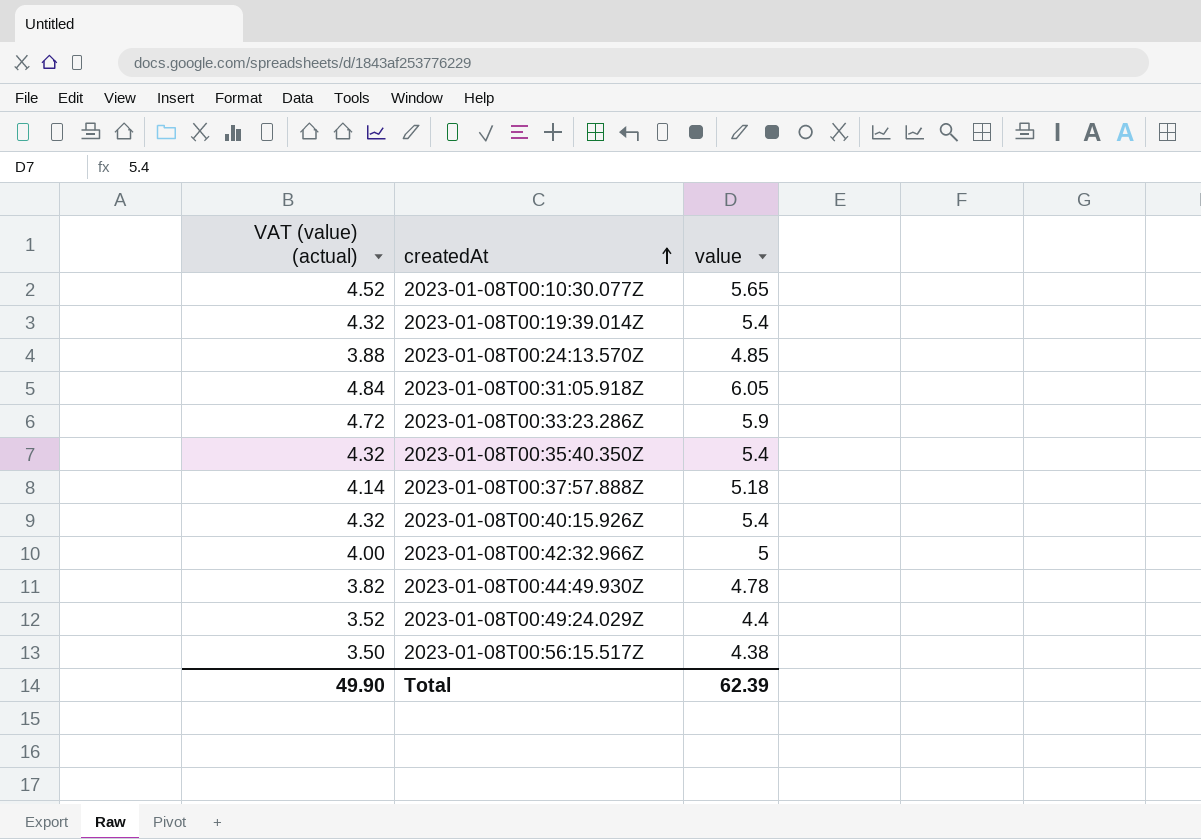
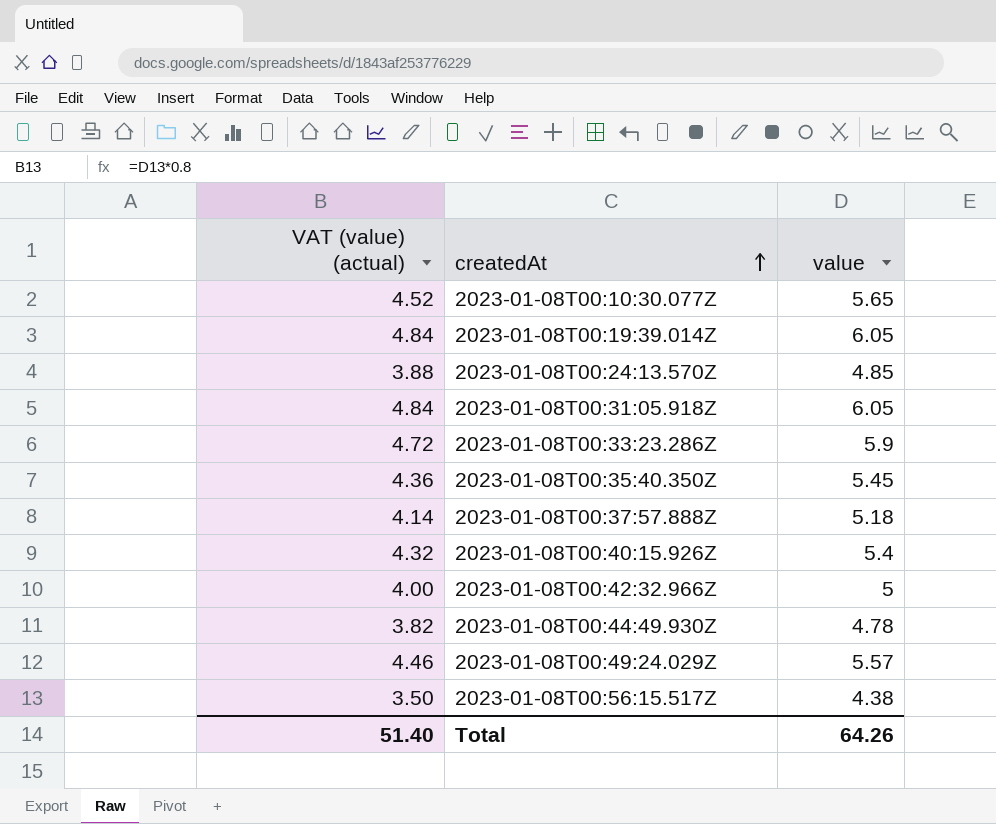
2023-01-08T00:19:39.014Z | VAT (value) (actual): 4.32 -> 4.84
2023-01-08T00:19:39.014Z | value: 5.4 -> 6.05
2023-01-08T00:35:40.350Z | VAT (value) (actual): 4.32 -> 4.36
2023-01-08T00:35:40.350Z | value: 5.4 -> 5.45
2023-01-08T00:49:24.029Z | VAT (value) (actual): 3.52 -> 4.46
2023-01-08T00:49:24.029Z | value: 4.4 -> 5.57
Total | VAT (value) (actual): 49.90 -> 51.40
Total | value: 62.39 -> 64.26

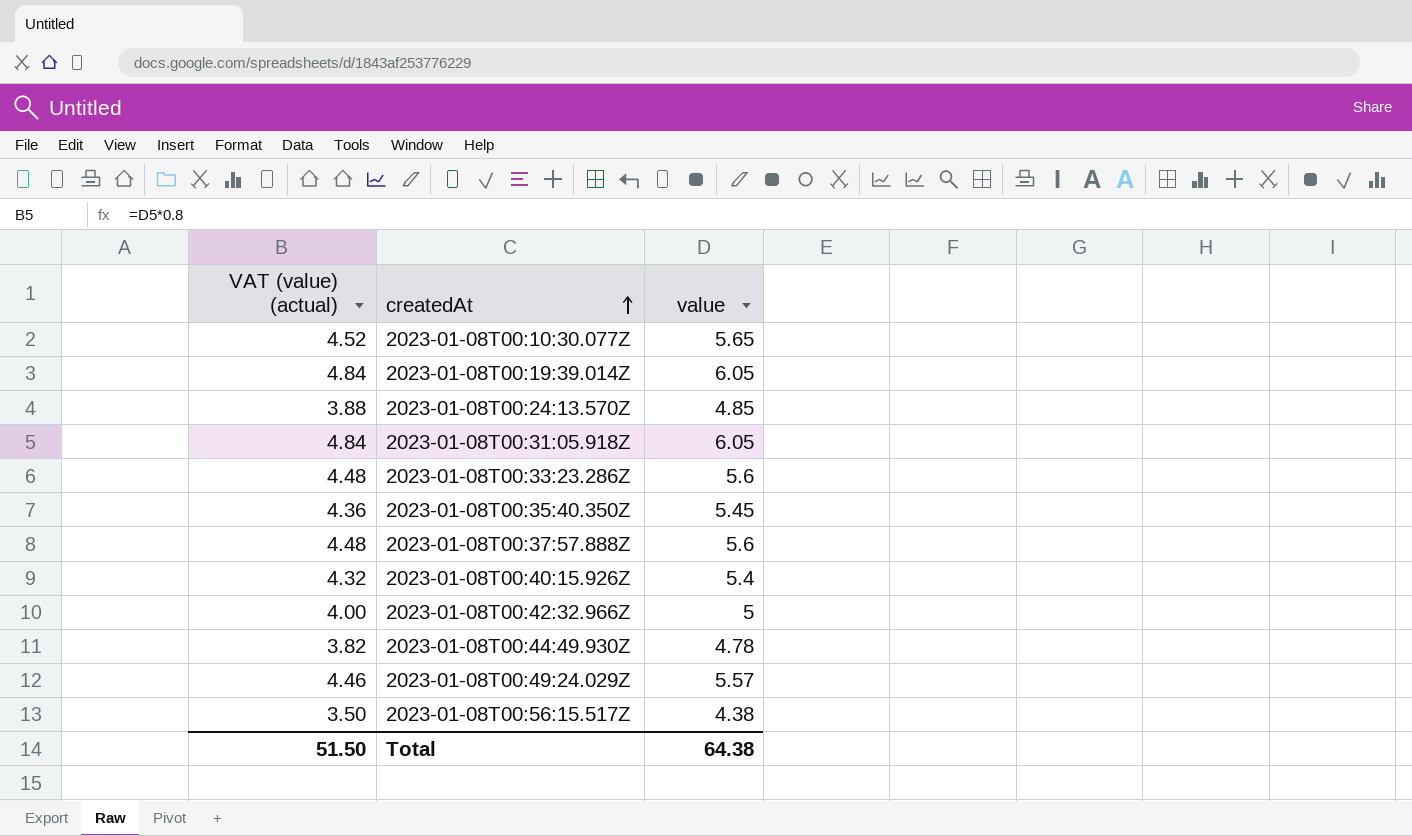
2023-01-08T00:33:23.286Z | VAT (value) (actual): 4.72 -> 4.48
2023-01-08T00:33:23.286Z | value: 5.9 -> 5.6
2023-01-08T00:37:57.888Z | VAT (value) (actual): 4.14 -> 4.48
2023-01-08T00:37:57.888Z | value: 5.18 -> 5.6
Total | VAT (value) (actual): 51.40 -> 51.50
Total | value: 64.26 -> 64.38

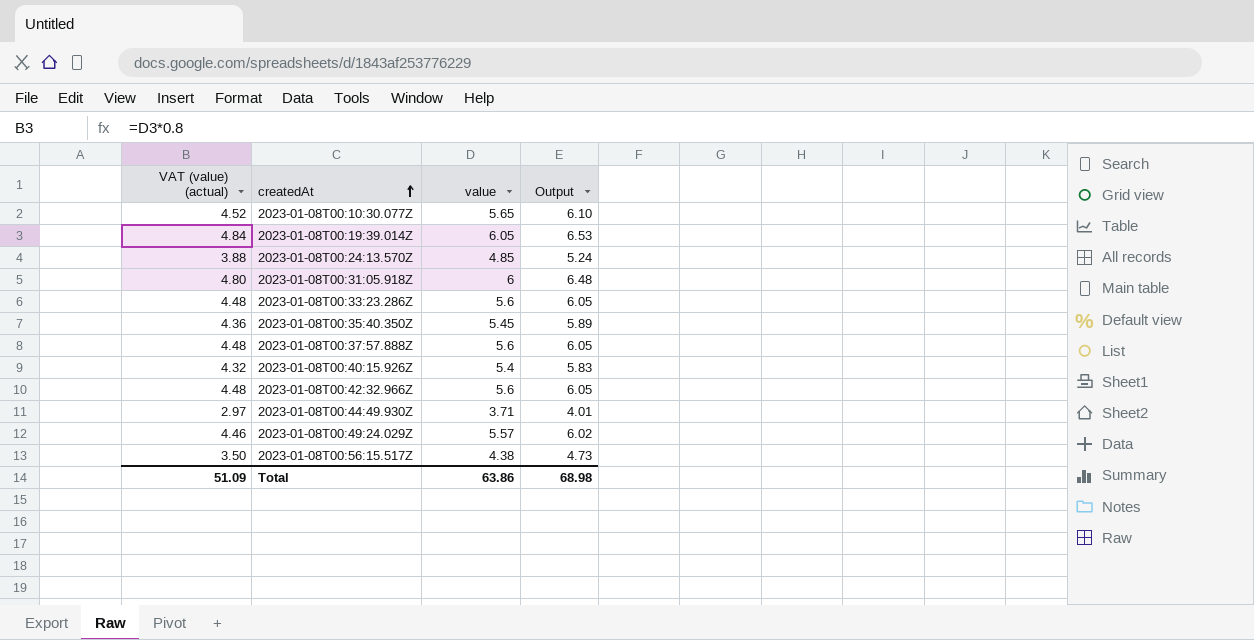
column Output | formula: none -> [value] * 1.08
2023-01-08T00:31:05.918Z | VAT (value) (actual): 4.84 -> 4.80
2023-01-08T00:31:05.918Z | value: 6.05 -> 6
2023-01-08T00:42:32.966Z | VAT (value) (actual): 4.00 -> 4.48
2023-01-08T00:42:32.966Z | value: 5 -> 5.6
2023-01-08T00:44:49.930Z | VAT (value) (actual): 3.82 -> 2.97
2023-01-08T00:44:49.930Z | value: 4.78 -> 3.71
Total | VAT (value) (actual): 51.50 -> 51.09
Total | value: 64.38 -> 63.86

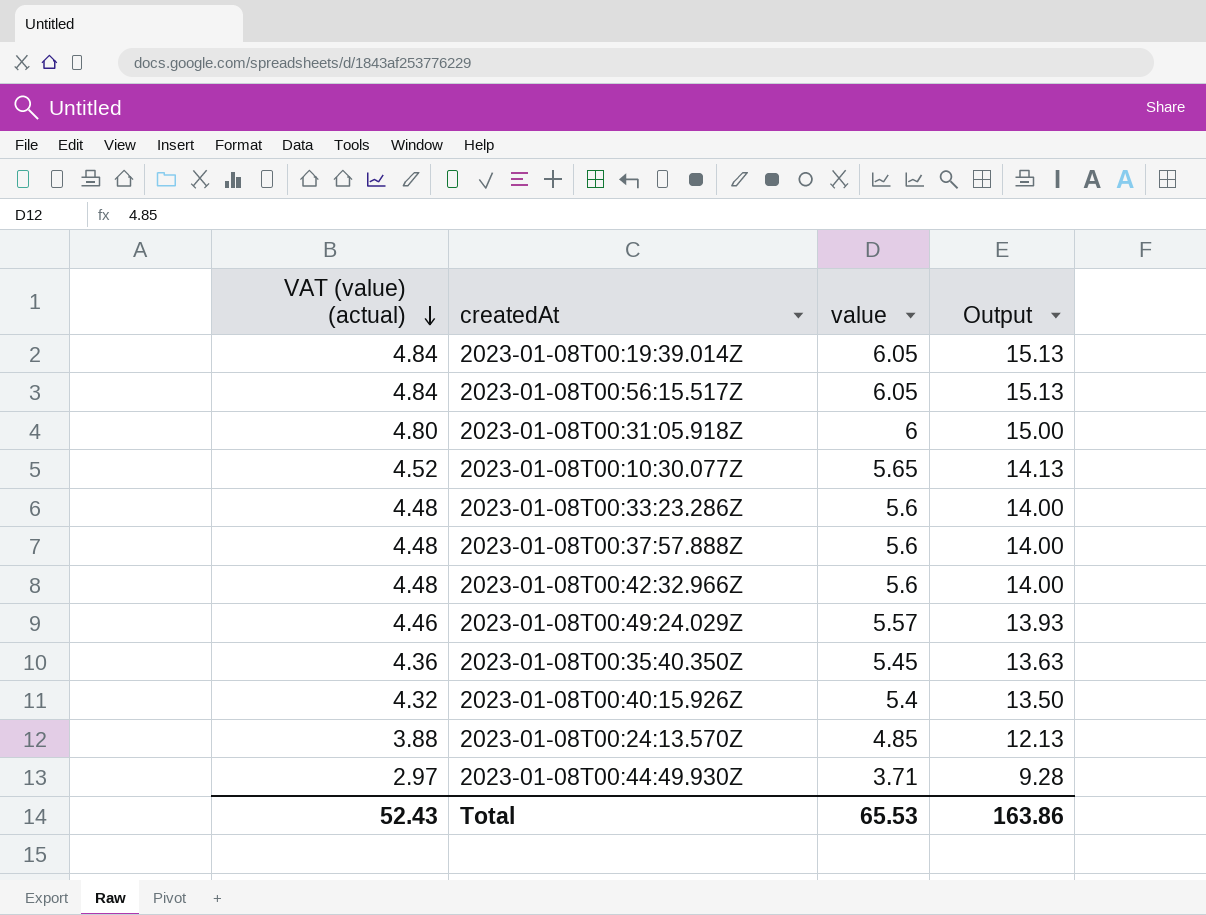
row order: createdAt ascending -> VAT (value) (actual) descending
column Output | formula: [value] * 1.08 -> [value] * 2.5
2023-01-08T00:56:15.517Z | VAT (value) (actual): 3.50 -> 4.84
2023-01-08T00:56:15.517Z | value: 4.38 -> 6.05
Total | VAT (value) (actual): 51.09 -> 52.43
Total | value: 63.86 -> 65.53
Total | Output: 68.98 -> 163.86

